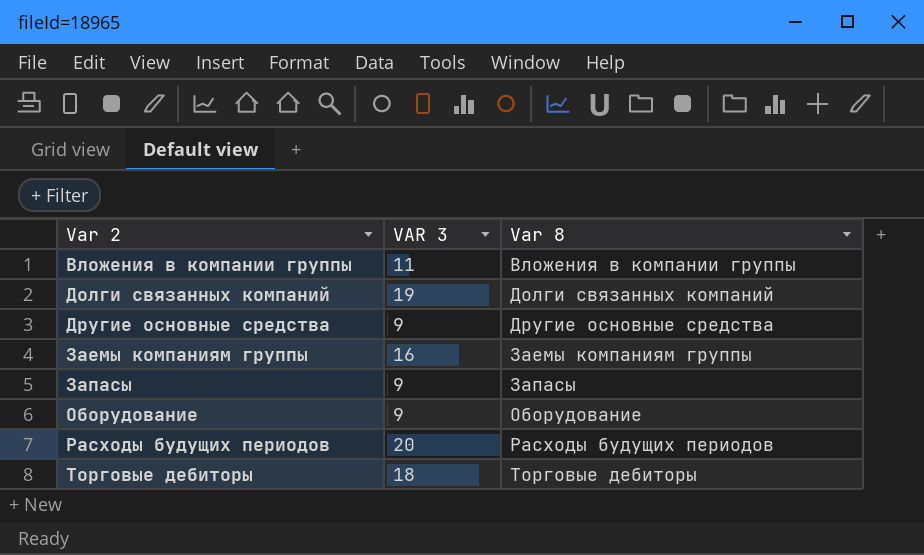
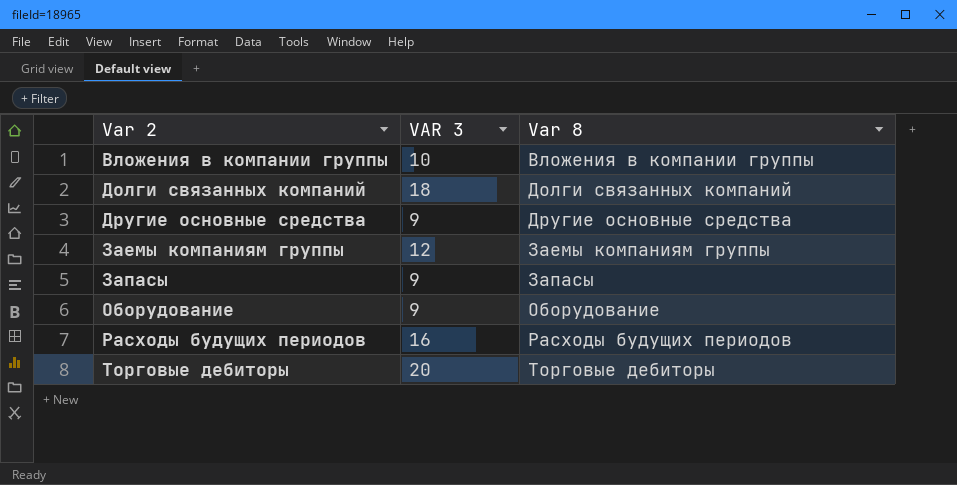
Вложения в компании группы | VAR 3: 11 -> 10
Долги связанных компаний | VAR 3: 19 -> 18
Заемы компаниям группы | VAR 3: 16 -> 12
Расходы будущих периодов | VAR 3: 20 -> 16
Торговые дебиторы | VAR 3: 18 -> 20

